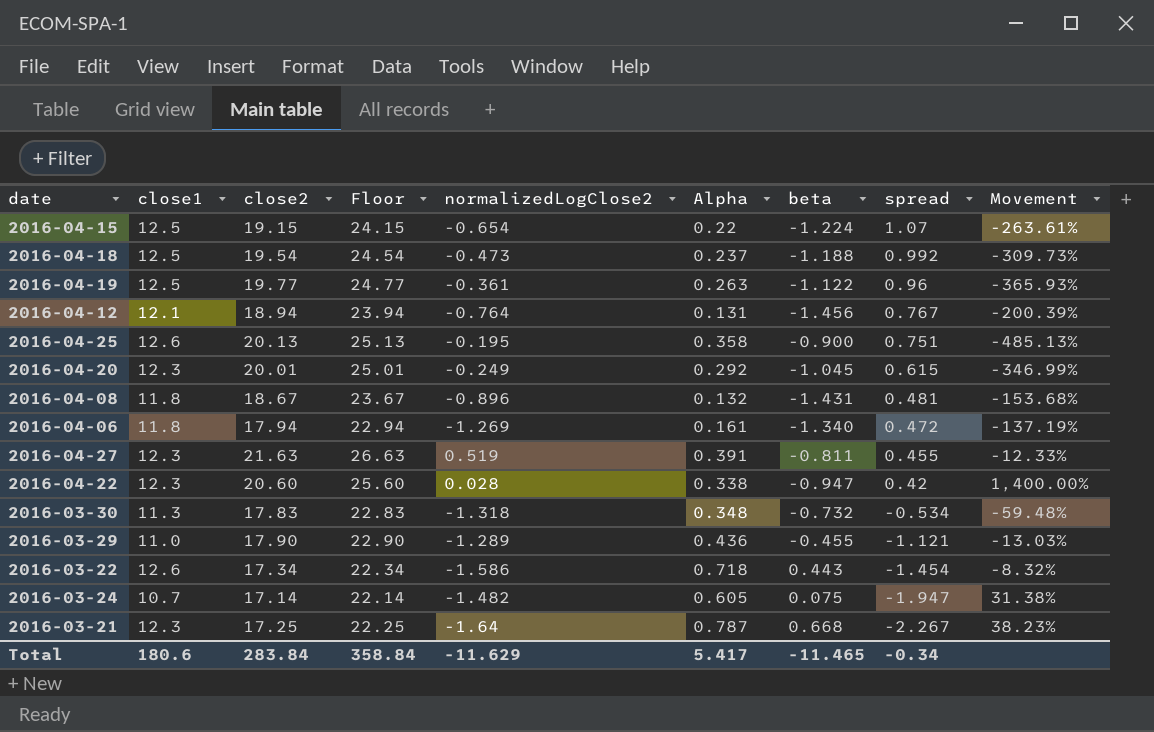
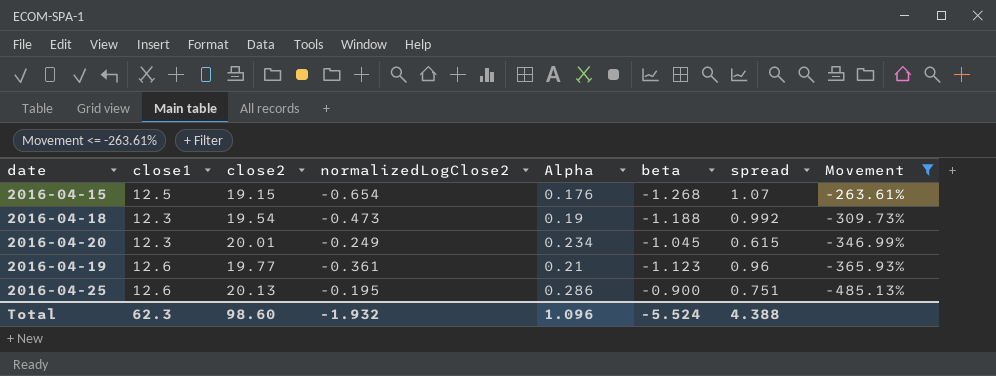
filter: none -> Movement <= -263.61%
row order: spread descending -> Movement descending
column Floor | formula: [close2] + 5 -> none
2016-04-15 | Alpha: 0.22 -> 0.176
2016-04-15 | beta: -1.224 -> -1.268
2016-04-18 | close1: 12.5 -> 12.3
2016-04-18 | Alpha: 0.237 -> 0.19
2016-04-20 | Alpha: 0.292 -> 0.234
2016-04-19 | close1: 12.5 -> 12.6
2016-04-19 | Alpha: 0.263 -> 0.21
2016-04-19 | beta: -1.122 -> -1.123
2016-04-25 | Alpha: 0.358 -> 0.286
Total | close1: 180.6 -> 62.3
Total | close2: 283.84 -> 98.60
Total | normalizedLogClose2: -11.629 -> -1.932
Total | Alpha: 5.417 -> 1.096
Total | beta: -11.465 -> -5.524
Total | spread: -0.34 -> 4.388

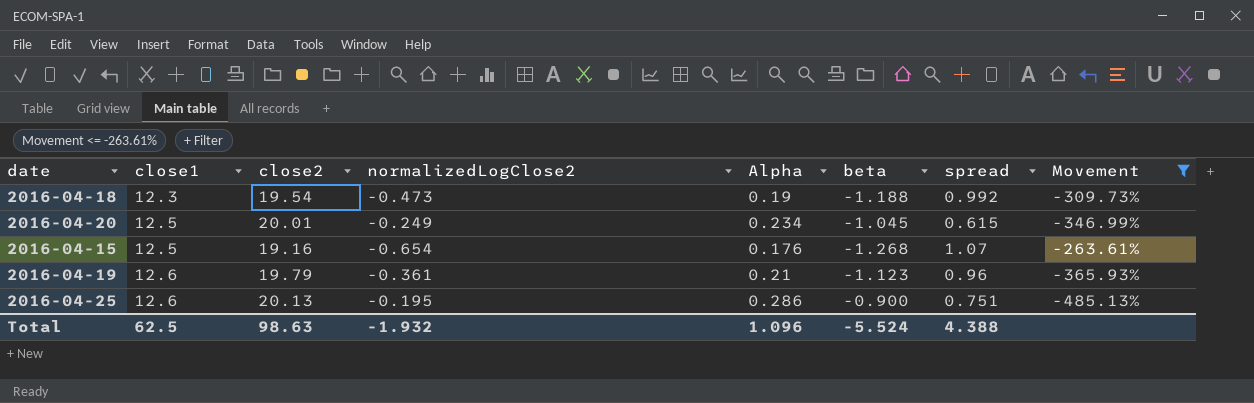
row order: Movement descending -> close1 ascending
2016-04-20 | close1: 12.3 -> 12.5
2016-04-15 | close2: 19.15 -> 19.16
2016-04-19 | close2: 19.77 -> 19.79
Total | close1: 62.3 -> 62.5
Total | close2: 98.60 -> 98.63

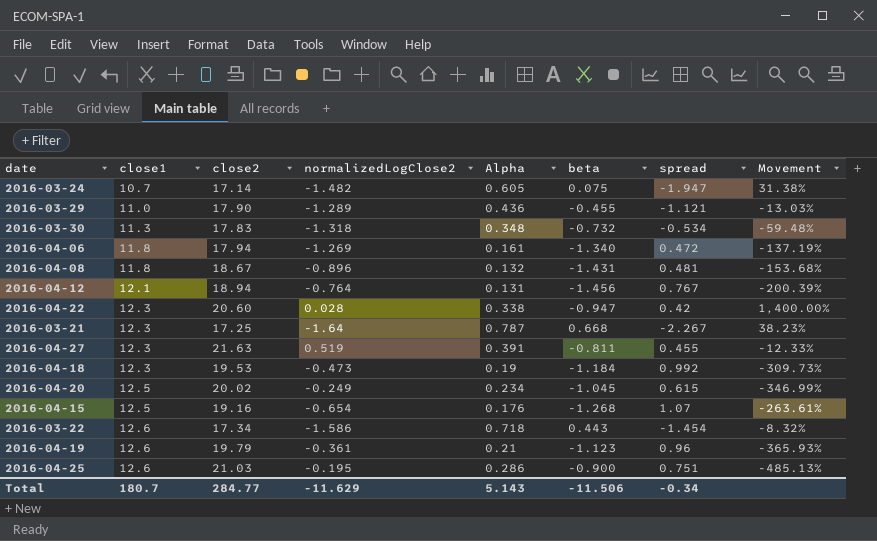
filter: Movement <= -263.61% -> none
2016-04-18 | close2: 19.54 -> 19.53
2016-04-18 | beta: -1.188 -> -1.184
2016-04-20 | close2: 20.01 -> 20.02
2016-04-25 | close2: 20.13 -> 21.03
Total | close1: 62.5 -> 180.7
Total | close2: 98.63 -> 284.77
Total | normalizedLogClose2: -1.932 -> -11.629
Total | Alpha: 1.096 -> 5.143
Total | beta: -5.524 -> -11.506
Total | spread: 4.388 -> -0.34

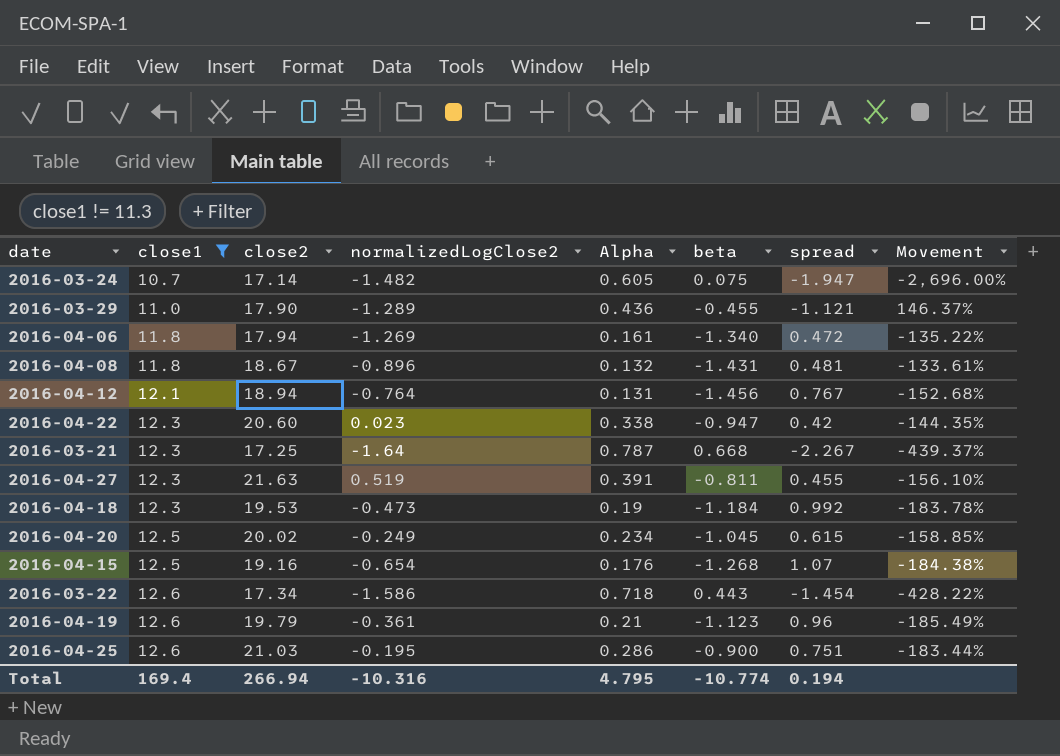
filter: none -> close1 != 11.3
column Movement | formula: ([spread] - [normalizedLogClose2]) / [normalizedLogClose2] -> ([spread] - [beta]) / [beta]
2016-04-22 | normalizedLogClose2: 0.028 -> 0.023
Total | close1: 180.7 -> 169.4
Total | close2: 284.77 -> 266.94
Total | normalizedLogClose2: -11.629 -> -10.316
Total | Alpha: 5.143 -> 4.795
Total | beta: -11.506 -> -10.774
Total | spread: -0.34 -> 0.194

